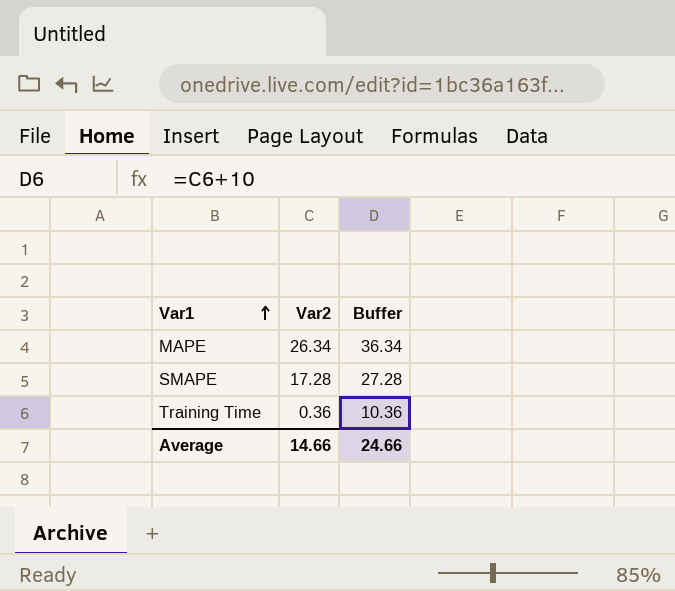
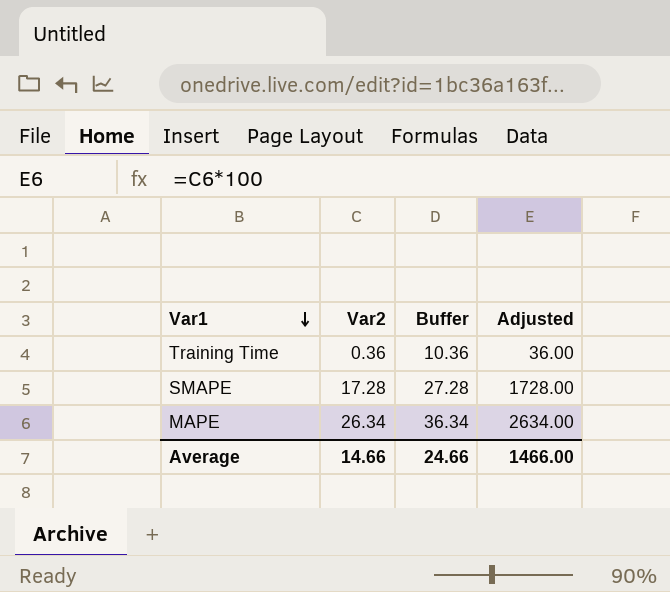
row order: Var1 ascending -> Var1 descending
column Adjusted | formula: none -> [Var2] * 100

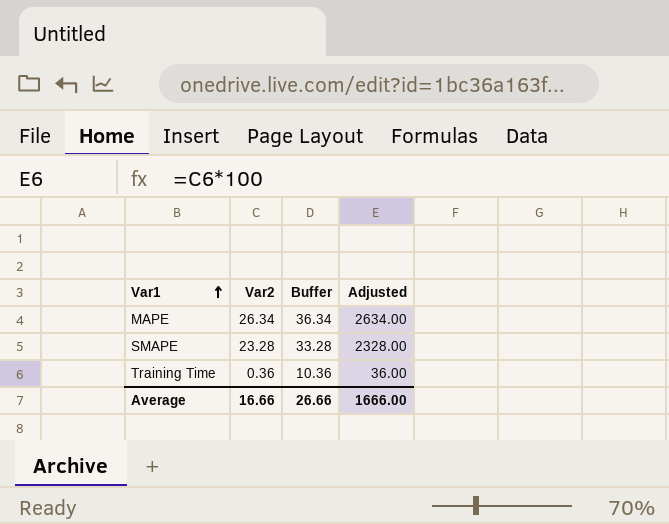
row order: Var1 descending -> Var1 ascending
SMAPE | Var2: 17.28 -> 23.28
SMAPE | Buffer: 27.28 -> 33.28
SMAPE | Adjusted: 1728.00 -> 2328.00
Average | Var2: 14.66 -> 16.66
Average | Buffer: 24.66 -> 26.66
Average | Adjusted: 1466.00 -> 1666.00

